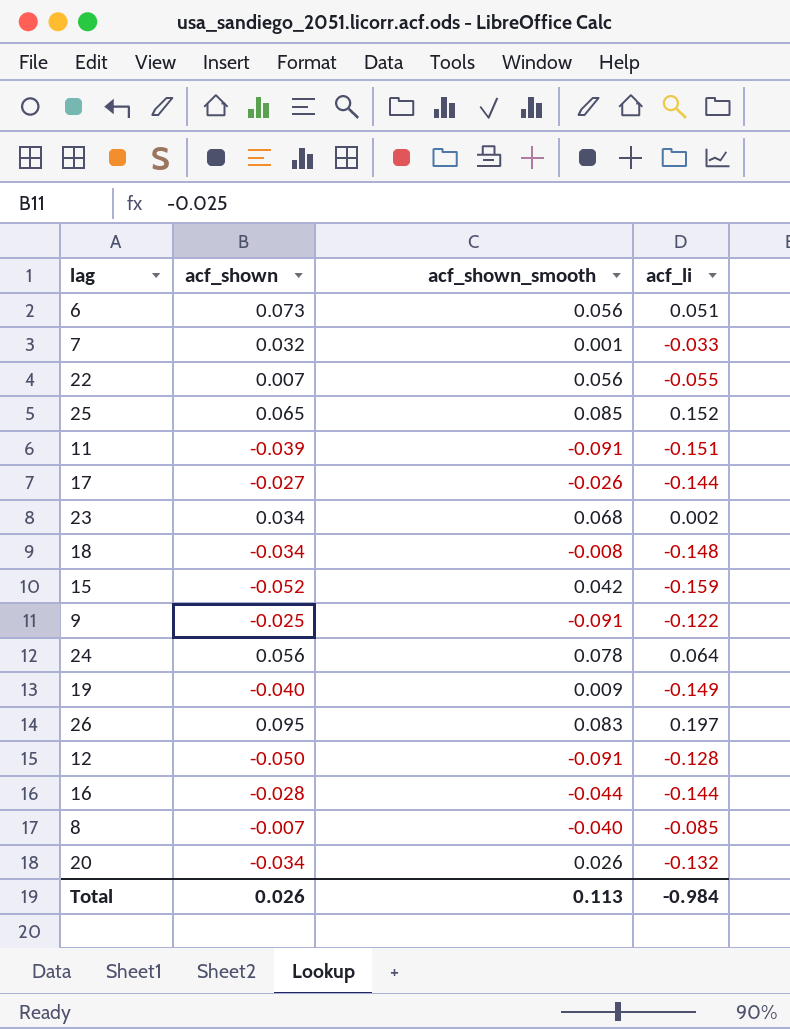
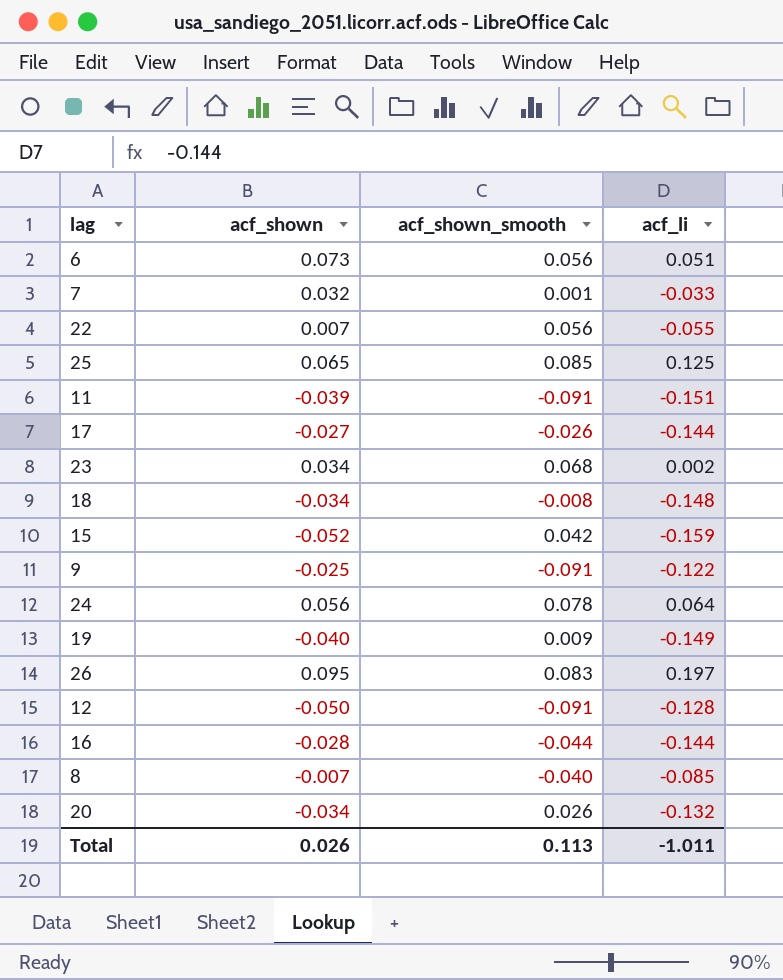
25 | acf_li: 0.152 -> 0.125
Total | acf_li: -0.984 -> -1.011

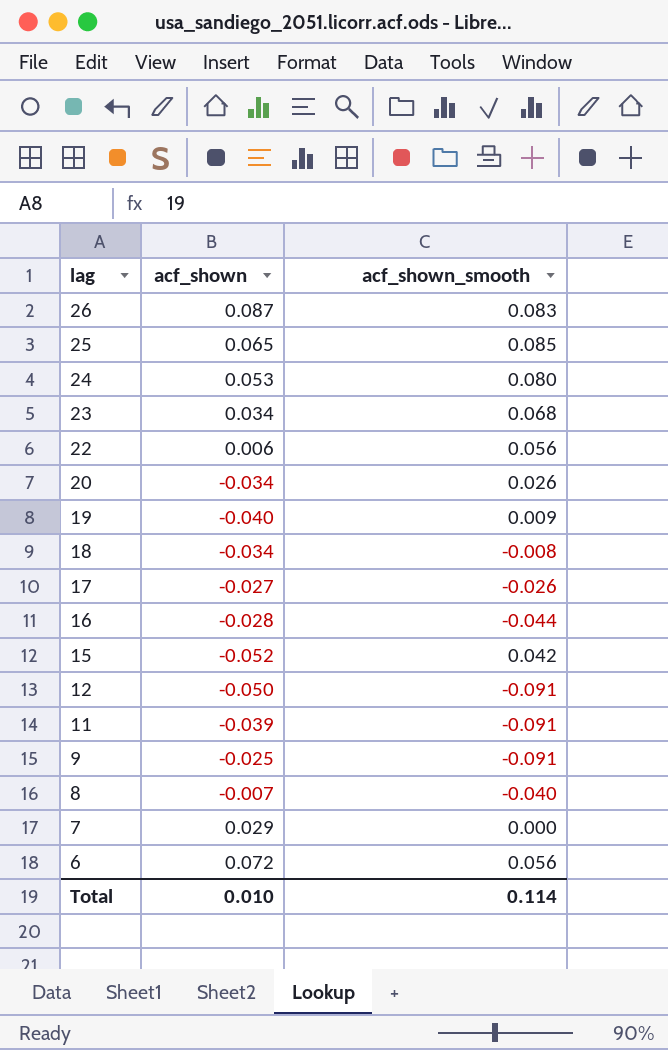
row order: none -> lag descending
column acf_li | position: 4 -> none
26 | acf_shown: 0.095 -> 0.087
24 | acf_shown: 0.056 -> 0.053
24 | acf_shown_smooth: 0.078 -> 0.080
22 | acf_shown: 0.007 -> 0.006
7 | acf_shown: 0.032 -> 0.029
7 | acf_shown_smooth: 0.001 -> 0.000
6 | acf_shown: 0.073 -> 0.072
Total | acf_shown: 0.026 -> 0.010
Total | acf_shown_smooth: 0.113 -> 0.114

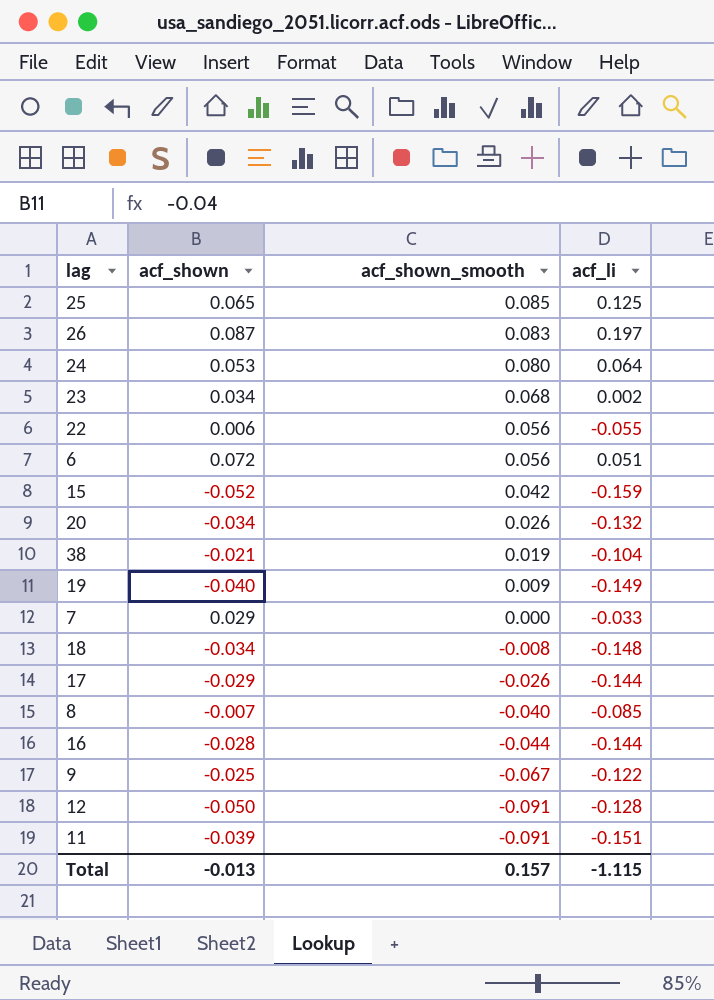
row order: lag descending -> acf_shown_smooth descending
column acf_li | position: none -> 4
row 38: none -> -0.021 | 0.019 | -0.104
17 | acf_shown: -0.027 -> -0.029
9 | acf_shown_smooth: -0.091 -> -0.067
Total | acf_shown: 0.010 -> -0.013
Total | acf_shown_smooth: 0.114 -> 0.157

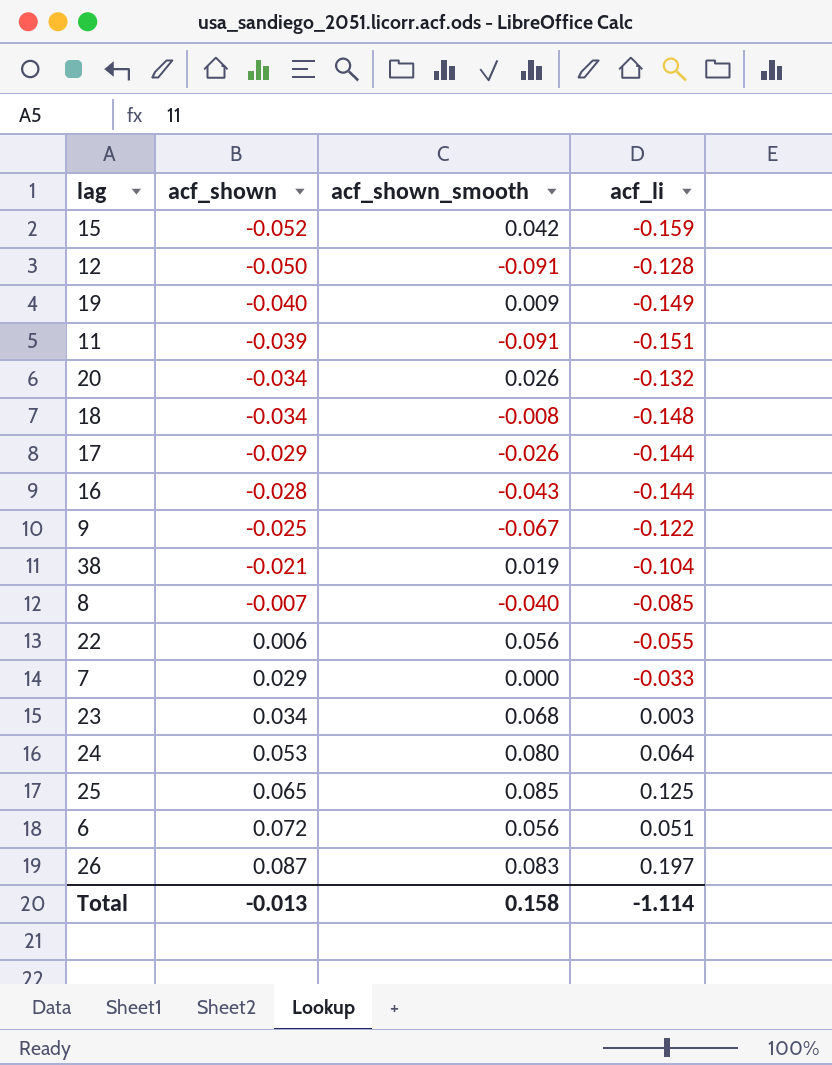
row order: acf_shown_smooth descending -> acf_shown ascending
16 | acf_shown_smooth: -0.044 -> -0.043
23 | acf_li: 0.002 -> 0.003
Total | acf_shown_smooth: 0.157 -> 0.158
Total | acf_li: -1.115 -> -1.114

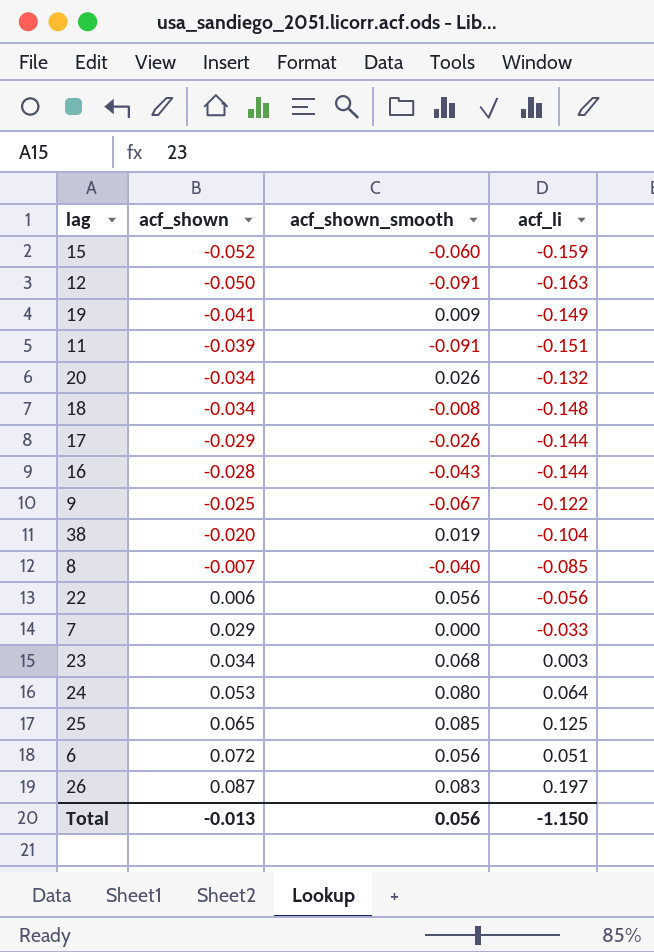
15 | acf_shown_smooth: 0.042 -> -0.060
12 | acf_li: -0.128 -> -0.163
19 | acf_shown: -0.040 -> -0.041
38 | acf_shown: -0.021 -> -0.020
22 | acf_li: -0.055 -> -0.056
Total | acf_shown_smooth: 0.158 -> 0.056
Total | acf_li: -1.114 -> -1.150

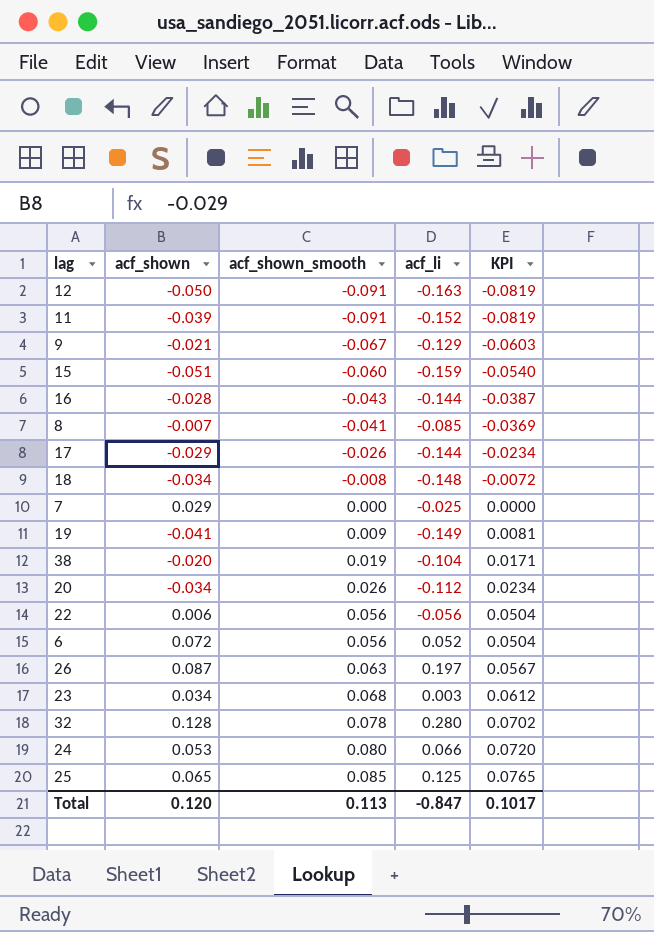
row order: acf_shown ascending -> acf_shown_smooth ascending
column KPI | formula: none -> [acf_shown_smooth] * 0.9
11 | acf_li: -0.151 -> -0.152
9 | acf_shown: -0.025 -> -0.021
9 | acf_li: -0.122 -> -0.129
15 | acf_shown: -0.052 -> -0.051
8 | acf_shown_smooth: -0.040 -> -0.041
7 | acf_li: -0.033 -> -0.025
20 | acf_li: -0.132 -> -0.112
6 | acf_li: 0.051 -> 0.052
26 | acf_shown_smooth: 0.083 -> 0.063
row 32: none -> 0.128 | 0.078 | 0.280 | 0.0702
24 | acf_li: 0.064 -> 0.066
Total | acf_shown: -0.013 -> 0.120
Total | acf_shown_smooth: 0.056 -> 0.113
Total | acf_li: -1.150 -> -0.847

